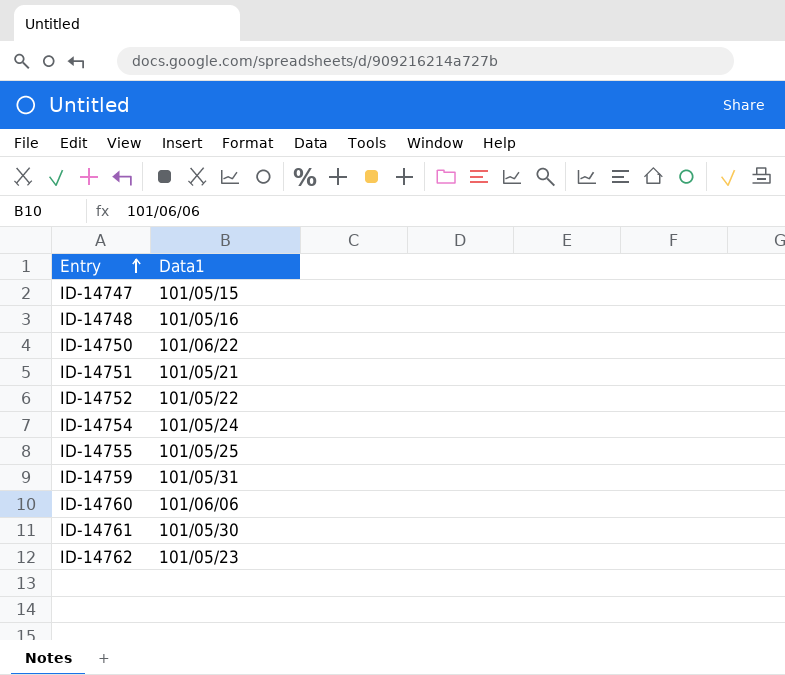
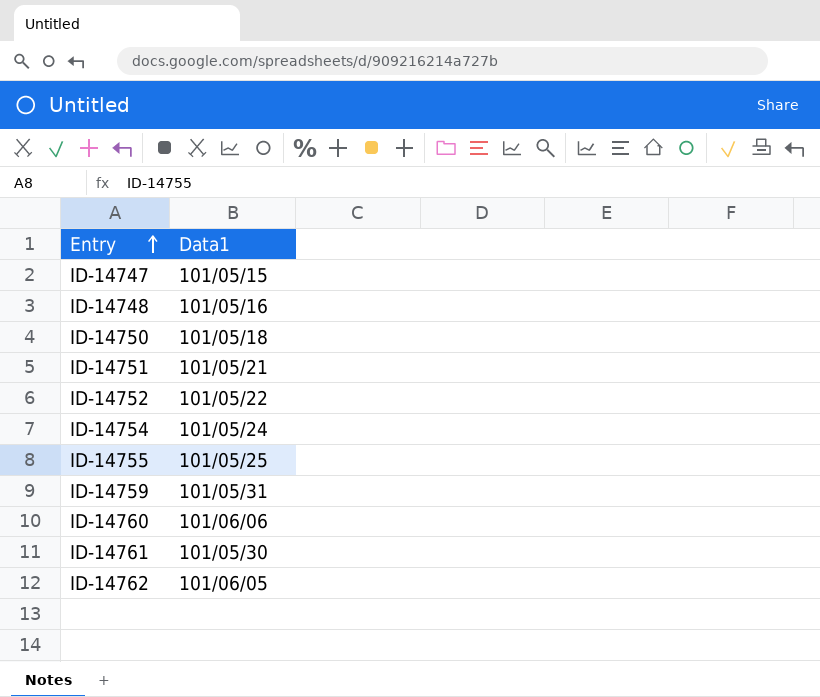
ID-14750 | Data1: 101/06/22 -> 101/05/18
ID-14762 | Data1: 101/05/23 -> 101/06/05

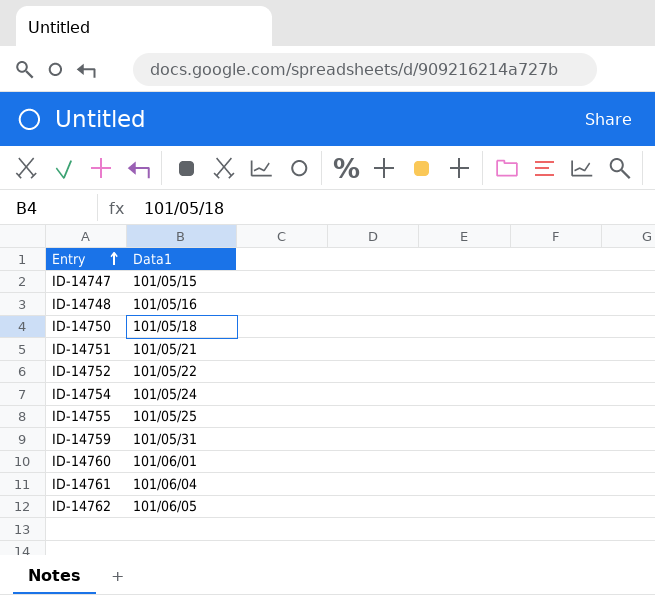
ID-14760 | Data1: 101/06/06 -> 101/06/01
ID-14761 | Data1: 101/05/30 -> 101/06/04

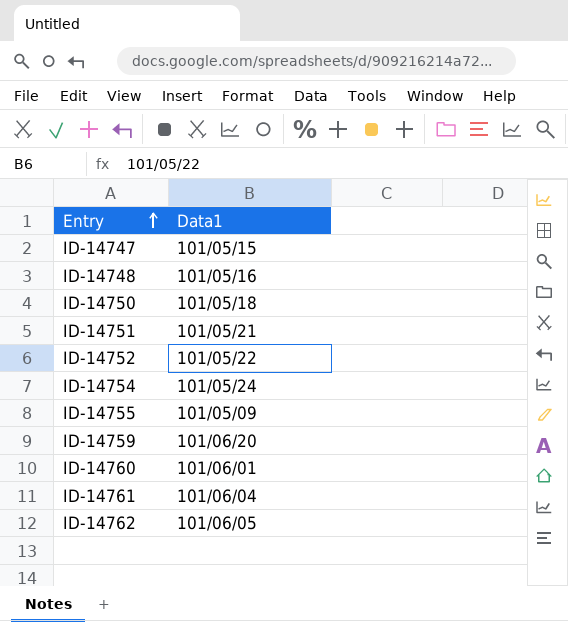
ID-14755 | Data1: 101/05/25 -> 101/05/09
ID-14759 | Data1: 101/05/31 -> 101/06/20

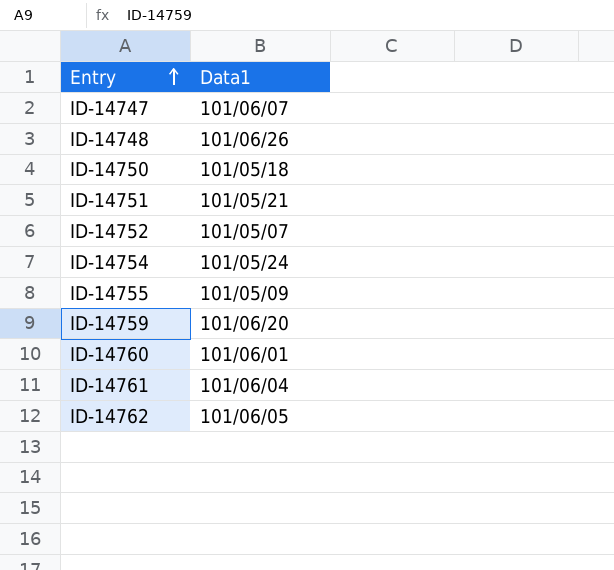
ID-14747 | Data1: 101/05/15 -> 101/06/07
ID-14748 | Data1: 101/05/16 -> 101/06/26
ID-14752 | Data1: 101/05/22 -> 101/05/07

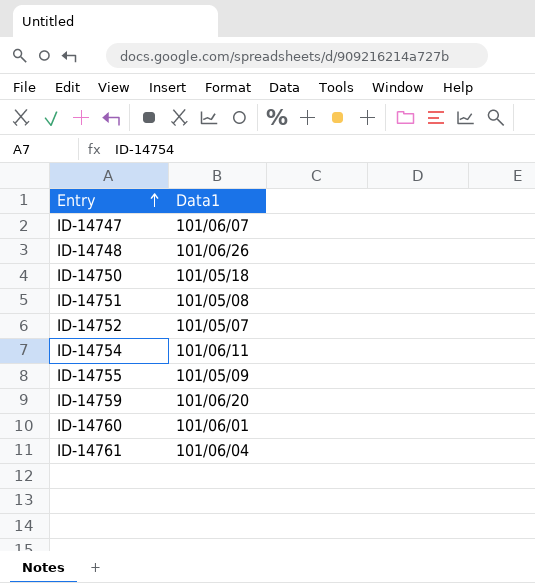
row ID-14762: 101/06/05 -> none
ID-14751 | Data1: 101/05/21 -> 101/05/08
ID-14754 | Data1: 101/05/24 -> 101/06/11

